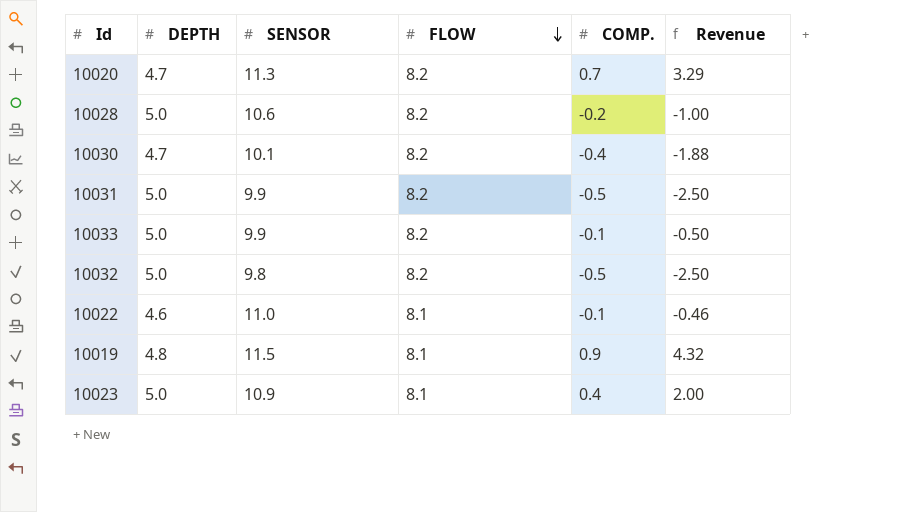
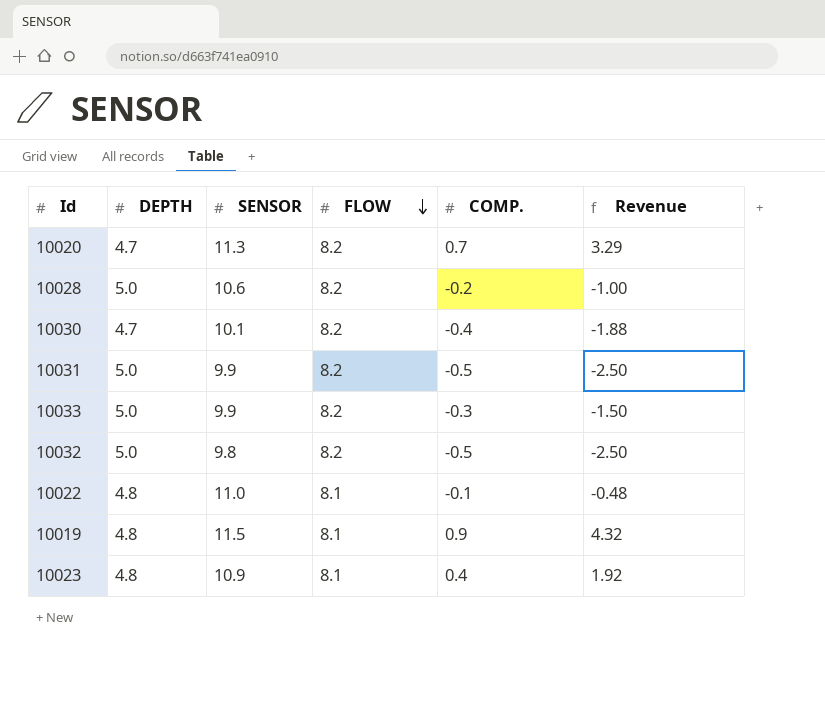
10033 | COMP.: -0.1 -> -0.3
10033 | Revenue: -0.50 -> -1.50
10022 | DEPTH: 4.6 -> 4.8
10022 | Revenue: -0.46 -> -0.48
10023 | DEPTH: 5.0 -> 4.8
10023 | Revenue: 2.00 -> 1.92

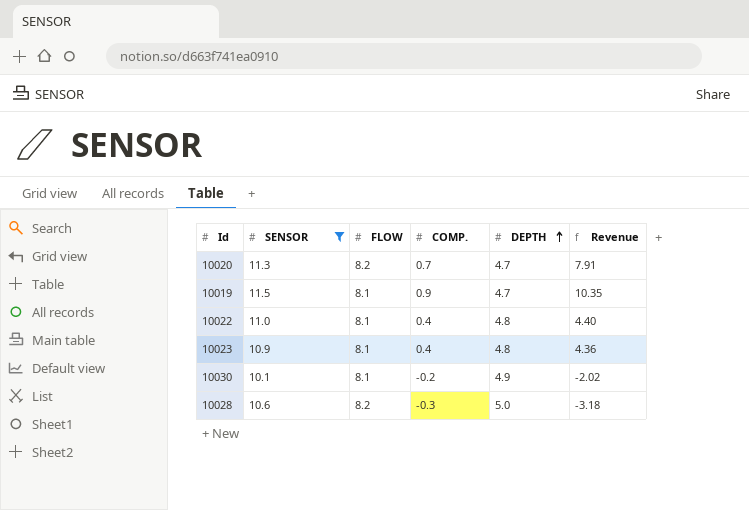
filter: none -> SENSOR >= 10.1
row order: FLOW descending -> DEPTH ascending
column DEPTH | position: 2 -> 5
column Revenue | formula: [DEPTH] * [COMP.] -> [SENSOR] * [COMP.]
10019 | DEPTH: 4.8 -> 4.7
10022 | COMP.: -0.1 -> 0.4
10030 | FLOW: 8.2 -> 8.1
10030 | COMP.: -0.4 -> -0.2
10030 | DEPTH: 4.7 -> 4.9
10028 | COMP.: -0.2 -> -0.3

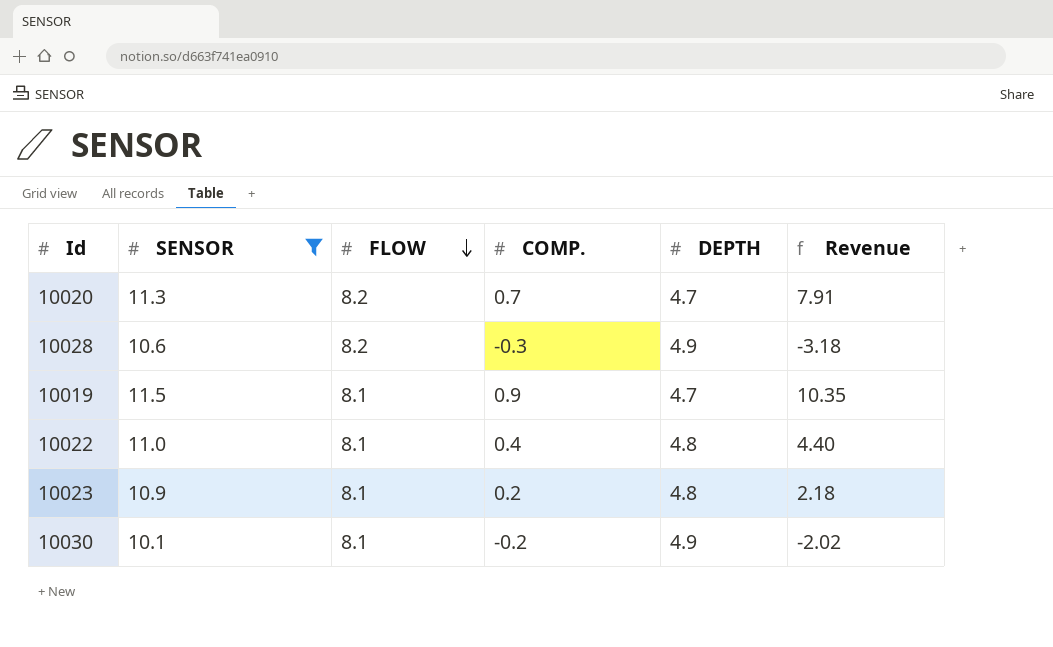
row order: DEPTH ascending -> FLOW descending
10028 | DEPTH: 5.0 -> 4.9
10023 | COMP.: 0.4 -> 0.2
10023 | Revenue: 4.36 -> 2.18

